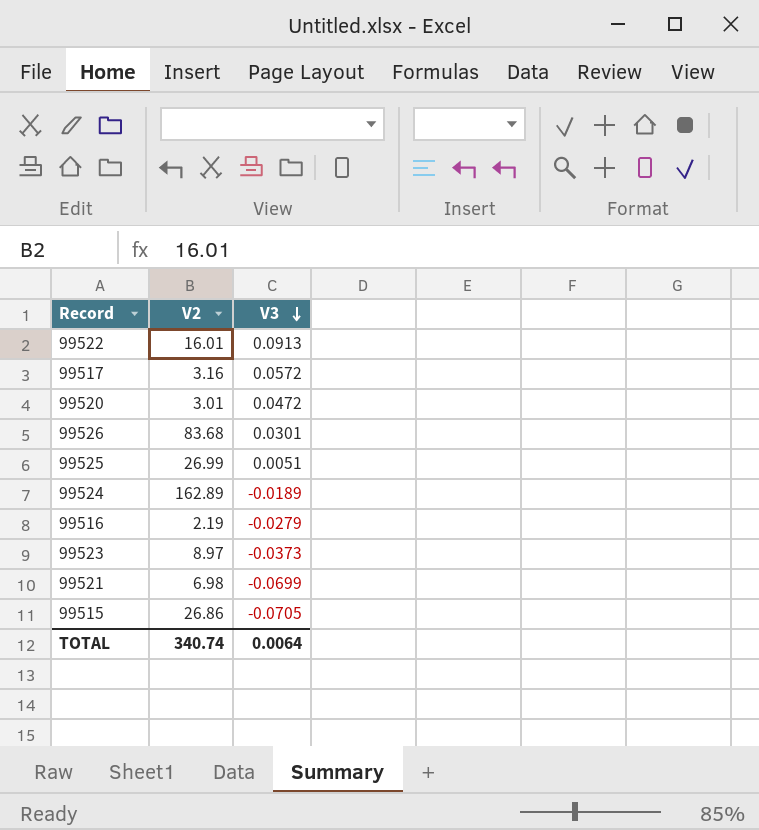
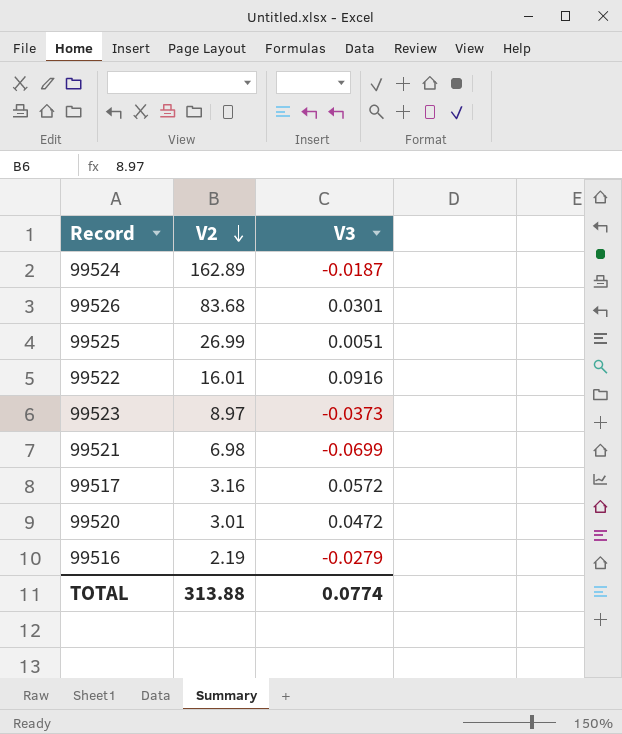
row order: V3 descending -> V2 descending
row 99515: 26.86 | -0.0705 -> none
99524 | V3: -0.0189 -> -0.0187
99522 | V3: 0.0913 -> 0.0916
TOTAL | V2: 340.74 -> 313.88
TOTAL | V3: 0.0064 -> 0.0774

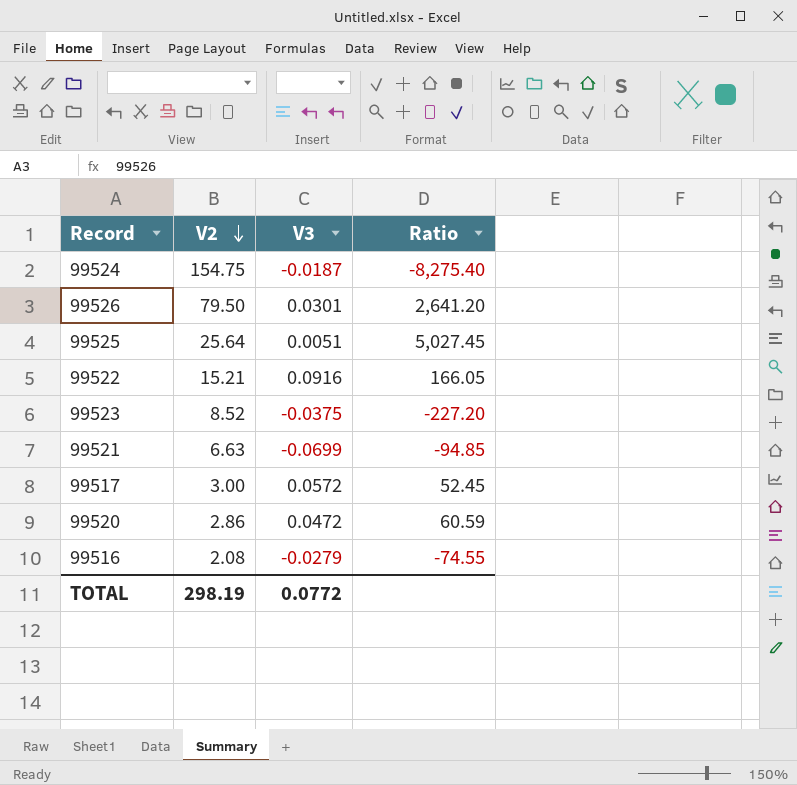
column Ratio | formula: none -> [V2] / [V3]
99524 | V2: 162.89 -> 154.75
99526 | V2: 83.68 -> 79.50
99525 | V2: 26.99 -> 25.64
99522 | V2: 16.01 -> 15.21
99523 | V2: 8.97 -> 8.52
99523 | V3: -0.0373 -> -0.0375
99521 | V2: 6.98 -> 6.63
99517 | V2: 3.16 -> 3.00
99520 | V2: 3.01 -> 2.86
99516 | V2: 2.19 -> 2.08
TOTAL | V2: 313.88 -> 298.19
TOTAL | V3: 0.0774 -> 0.0772

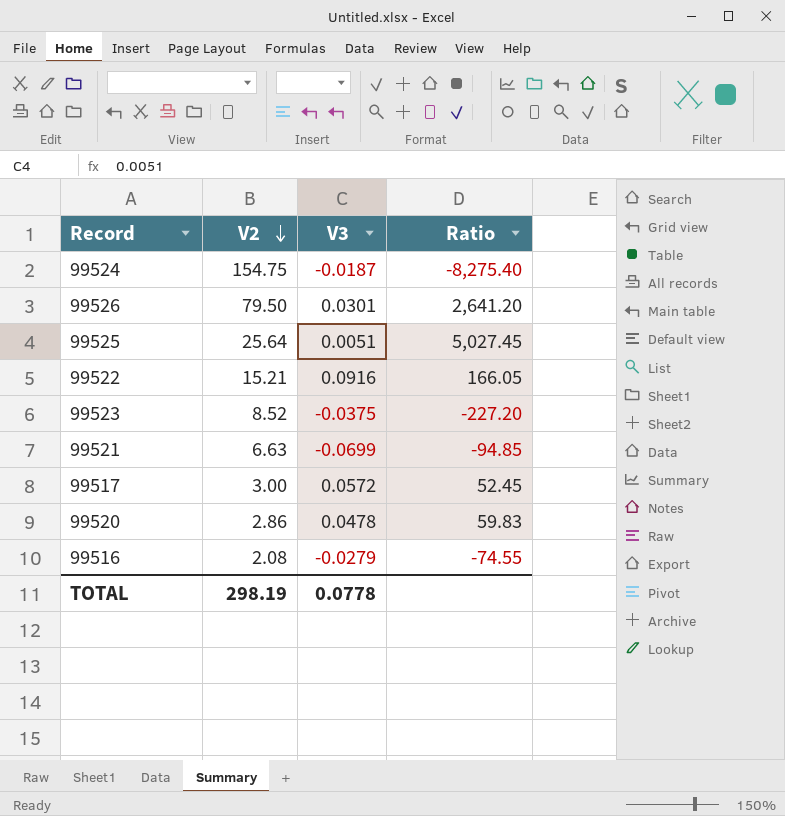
99520 | V3: 0.0472 -> 0.0478
99520 | Ratio: 60.59 -> 59.83
TOTAL | V3: 0.0772 -> 0.0778

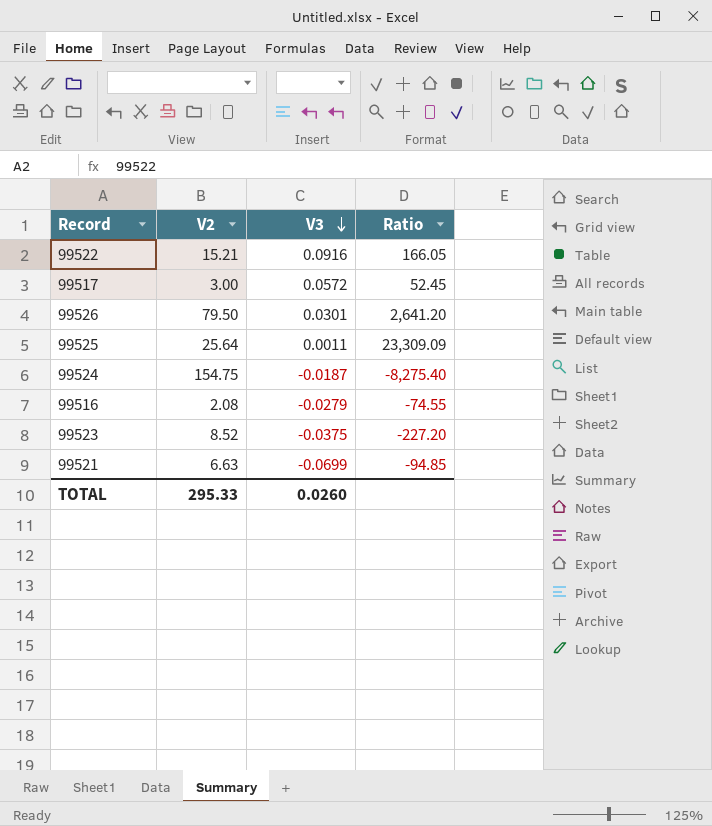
row order: V2 descending -> V3 descending
row 99520: 2.86 | 0.0478 | 59.83 -> none
99525 | V3: 0.0051 -> 0.0011
99525 | Ratio: 5,027.45 -> 23,309.09
TOTAL | V2: 298.19 -> 295.33
TOTAL | V3: 0.0778 -> 0.0260

